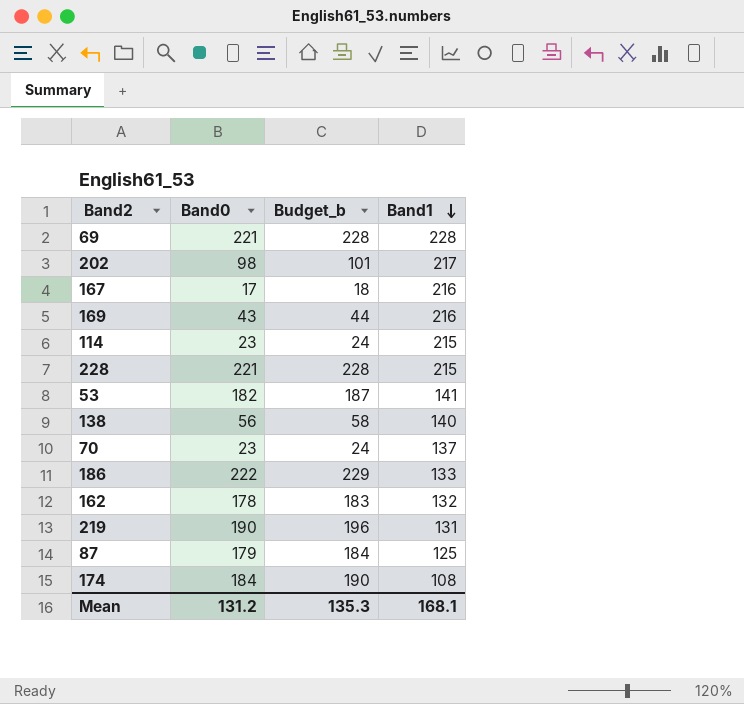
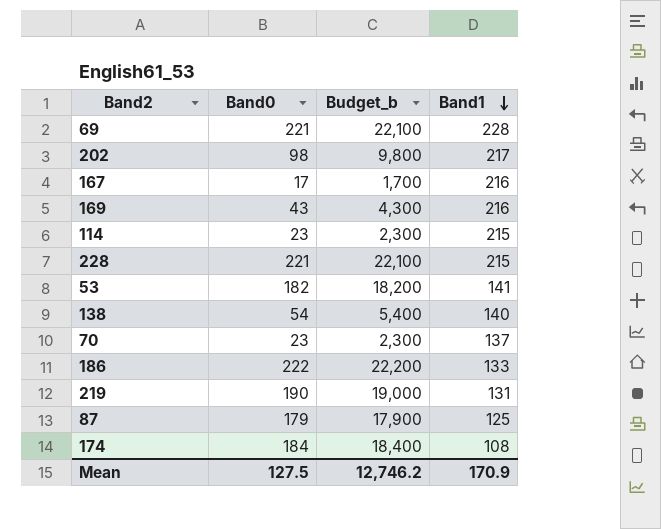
column Budget_b | formula: [Band0] * 1.03 -> [Band0] * 100
row 162: 178 | 183 | 132 -> none
138 | Band0: 56 -> 54
Mean | Band0: 131.2 -> 127.5
Mean | Budget_b: 135.3 -> 12,746.2
Mean | Band1: 168.1 -> 170.9

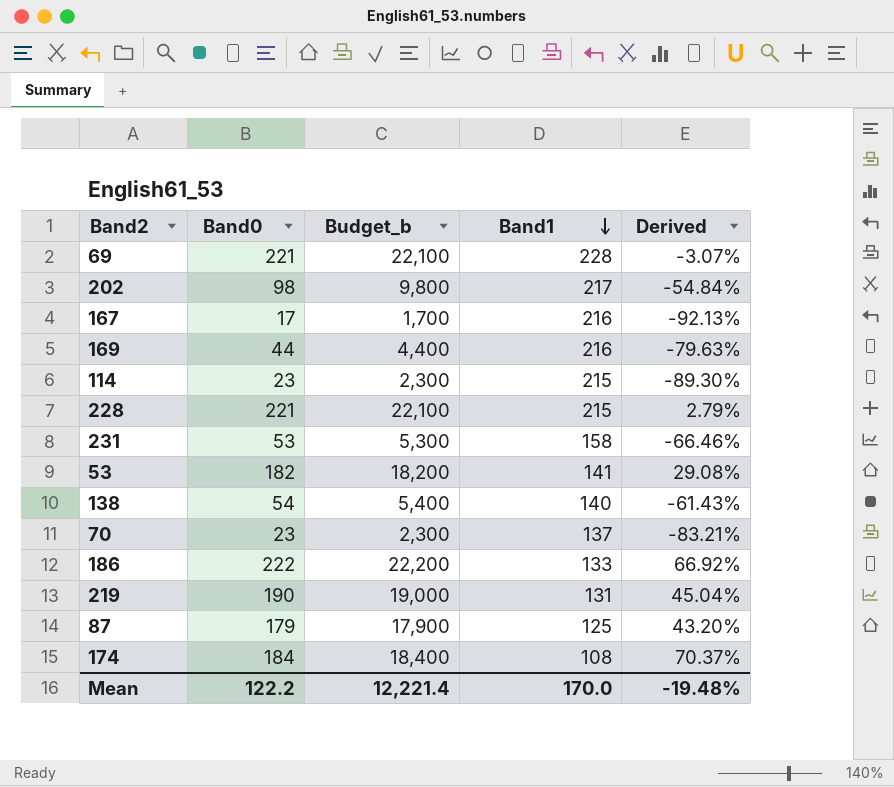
column Derived | formula: none -> ([Band0] - [Band1]) / [Band1]
169 | Band0: 43 -> 44
169 | Budget_b: 4,300 -> 4,400
row 231: none -> 53 | 5,300 | 158 | -66.46%
Mean | Band0: 127.5 -> 122.2
Mean | Budget_b: 12,746.2 -> 12,221.4
Mean | Band1: 170.9 -> 170.0

